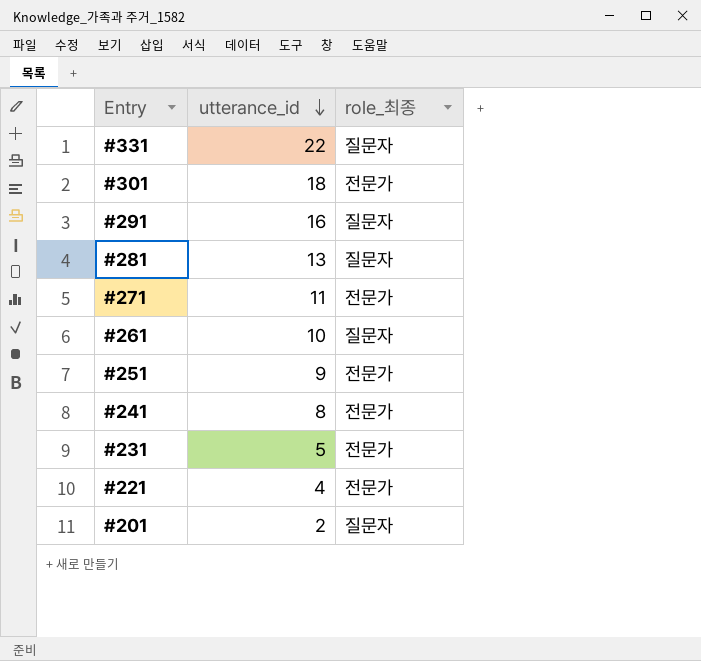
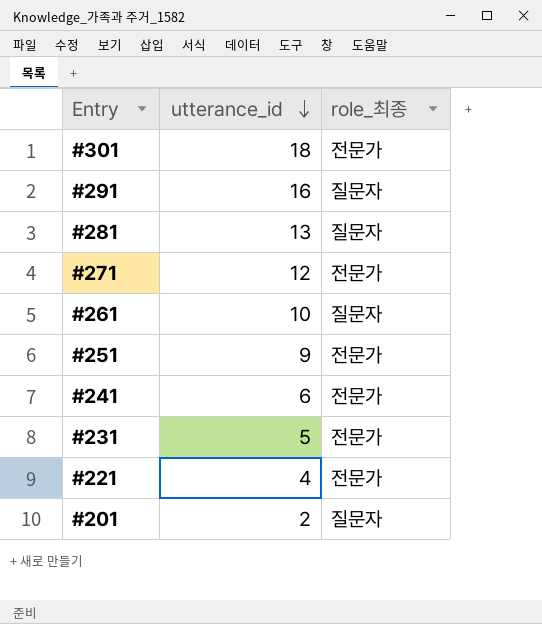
row #331: 22 | 질문자 -> none
#271 | utterance_id: 11 -> 12
#241 | utterance_id: 8 -> 6

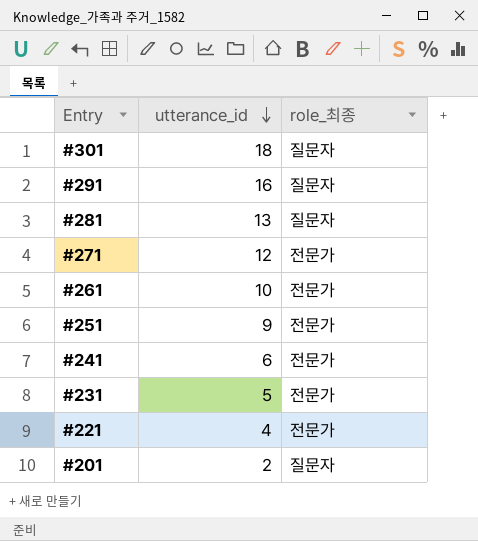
#301 | role_최종: 전문가 -> 질문자
#261 | role_최종: 질문자 -> 전문가

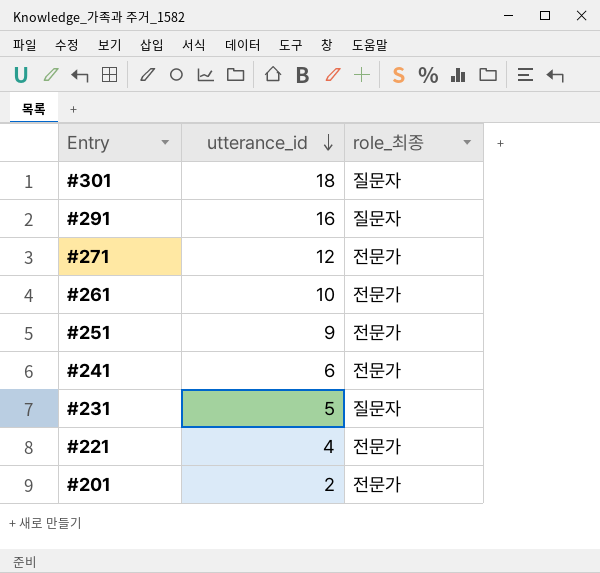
row #281: 13 | 질문자 -> none
#231 | role_최종: 전문가 -> 질문자
#201 | role_최종: 질문자 -> 전문가

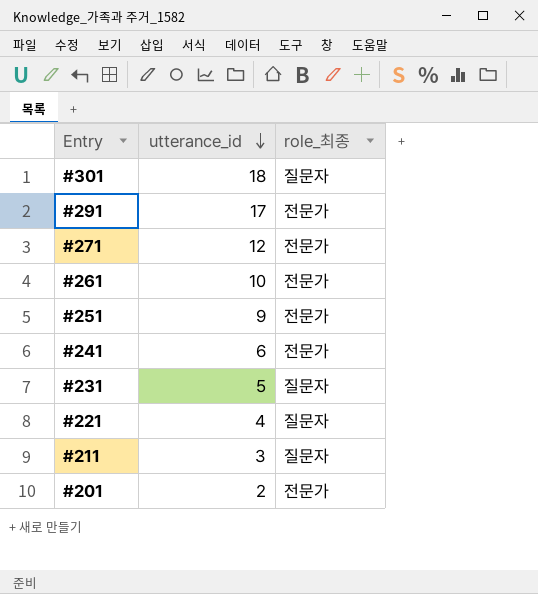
#291 | utterance_id: 16 -> 17
#291 | role_최종: 질문자 -> 전문가
#221 | role_최종: 전문가 -> 질문자
row #211: none -> 3 | 질문자

